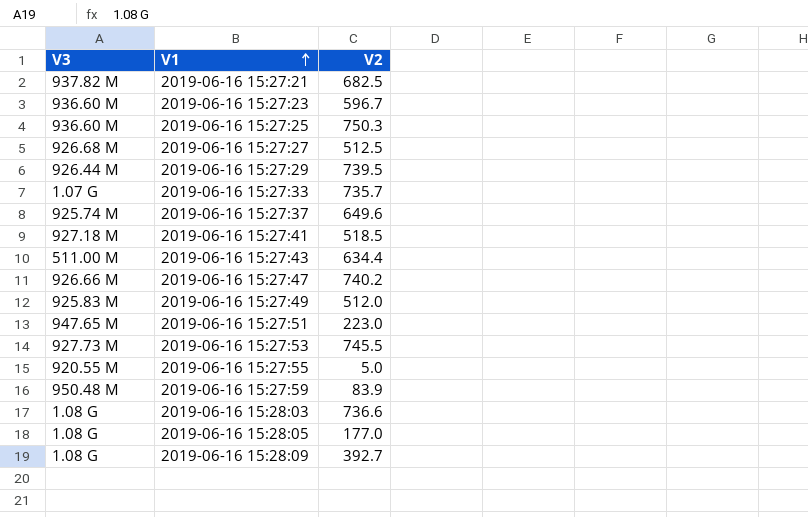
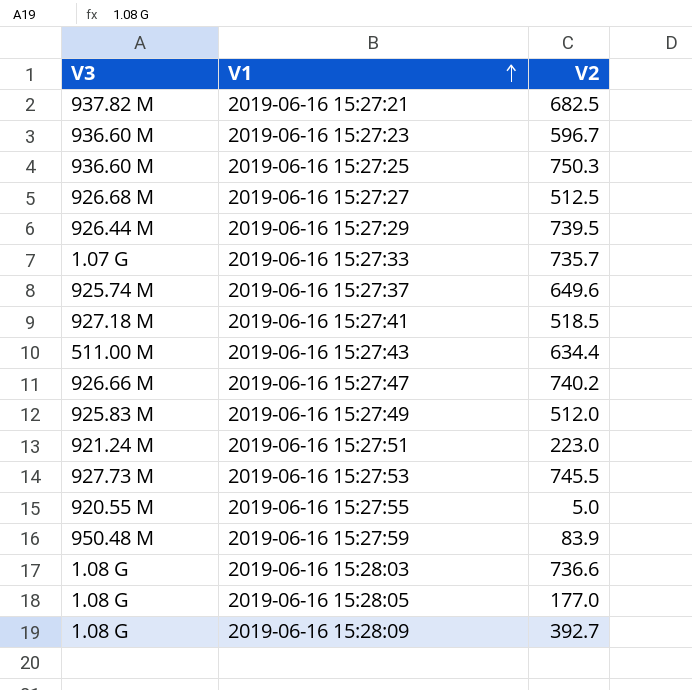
2019-06-16 15:27:51 | V3: 947.65 M -> 921.24 M

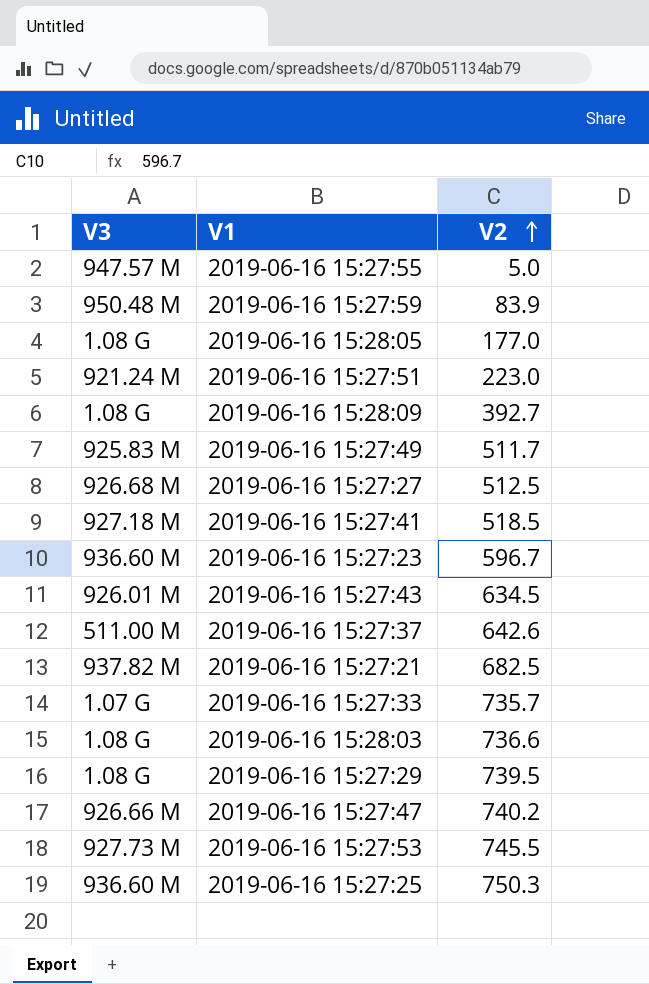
row order: V1 ascending -> V2 ascending
2019-06-16 15:27:55 | V3: 920.55 M -> 947.57 M
2019-06-16 15:27:49 | V2: 512.0 -> 511.7
2019-06-16 15:27:43 | V3: 511.00 M -> 926.01 M
2019-06-16 15:27:43 | V2: 634.4 -> 634.5
2019-06-16 15:27:37 | V3: 925.74 M -> 511.00 M
2019-06-16 15:27:37 | V2: 649.6 -> 642.6
2019-06-16 15:27:29 | V3: 926.44 M -> 1.08 G

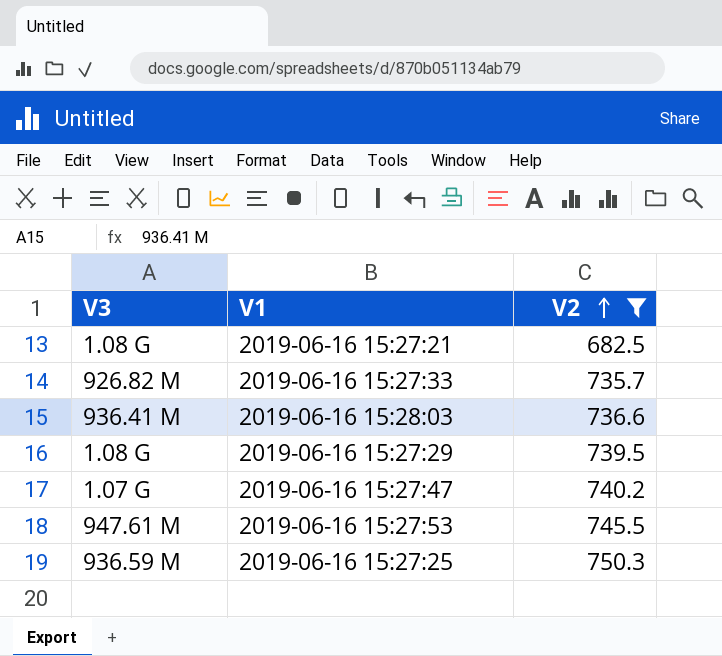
filter: none -> V2 >= 682.5
2019-06-16 15:27:21 | V3: 937.82 M -> 1.08 G
2019-06-16 15:27:33 | V3: 1.07 G -> 926.82 M
2019-06-16 15:28:03 | V3: 1.08 G -> 936.41 M
2019-06-16 15:27:47 | V3: 926.66 M -> 1.07 G
2019-06-16 15:27:53 | V3: 927.73 M -> 947.61 M
2019-06-16 15:27:25 | V3: 936.60 M -> 936.59 M

